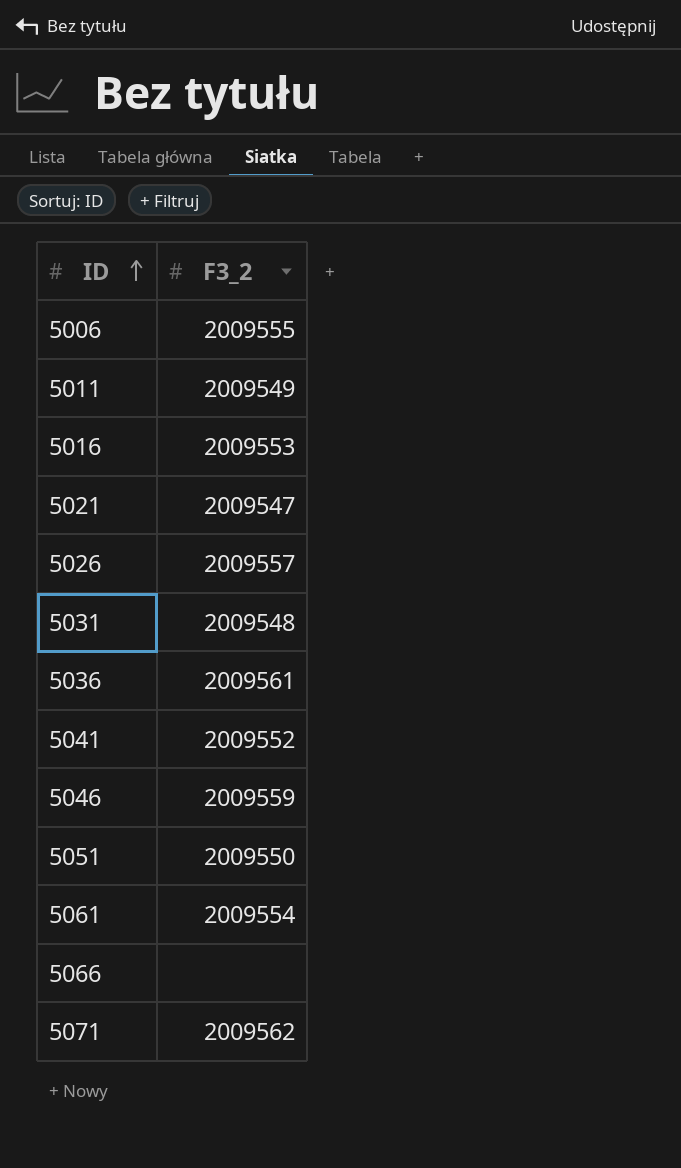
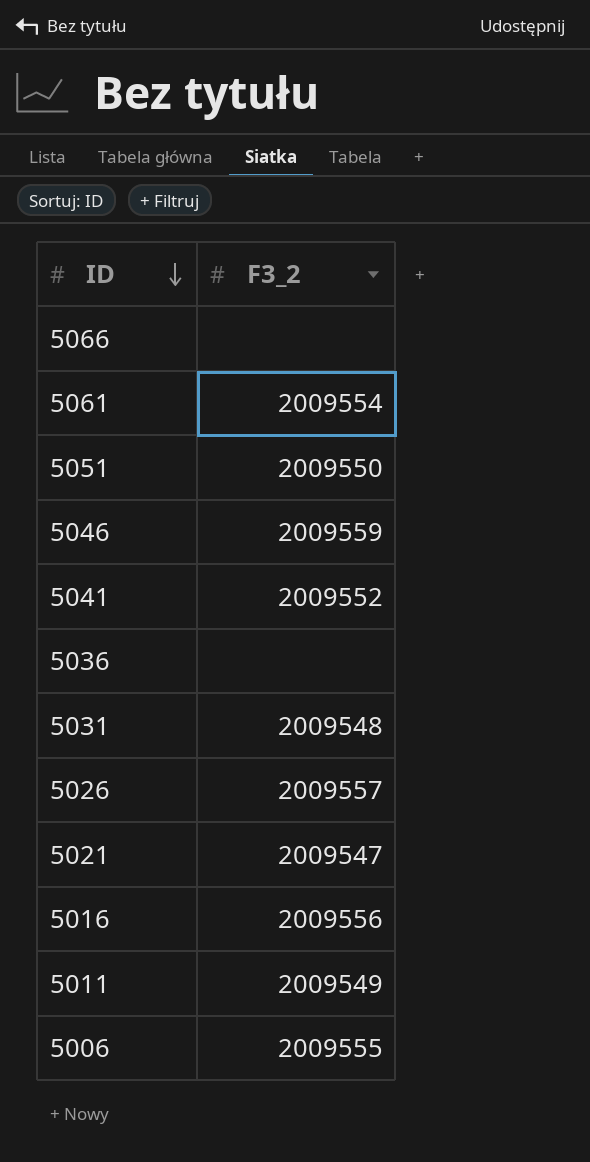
row order: ID ascending -> ID descending
row 5071: 2009562 -> none
5036 | F3_2: 2009561 -> none
5016 | F3_2: 2009553 -> 2009556

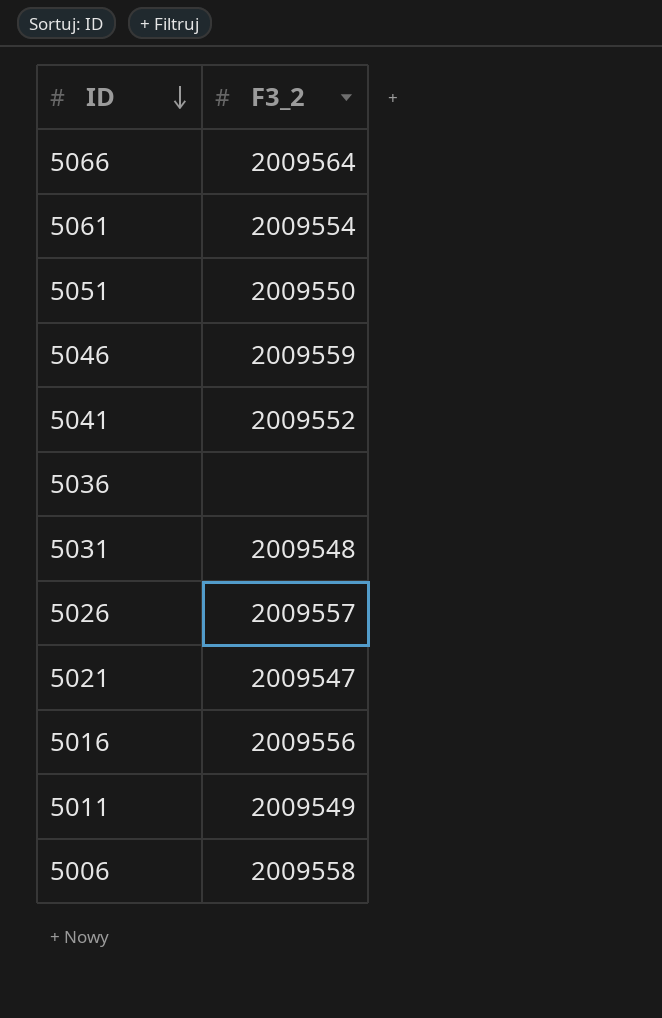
5066 | F3_2: none -> 2009564
5006 | F3_2: 2009555 -> 2009558

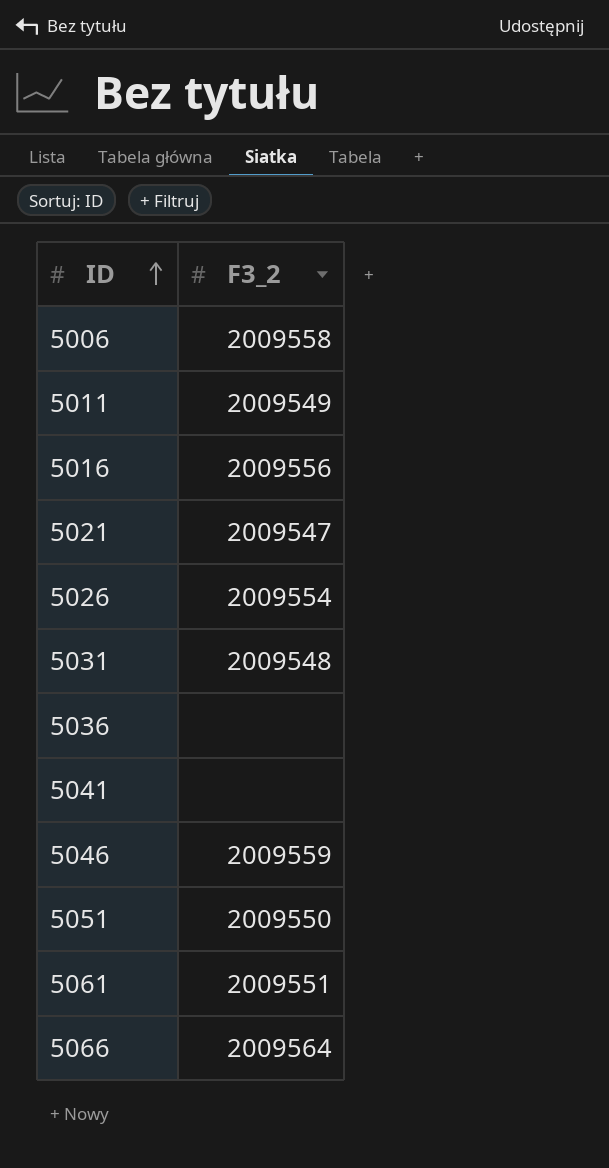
row order: ID descending -> ID ascending
5026 | F3_2: 2009557 -> 2009554
5041 | F3_2: 2009552 -> none
5061 | F3_2: 2009554 -> 2009551

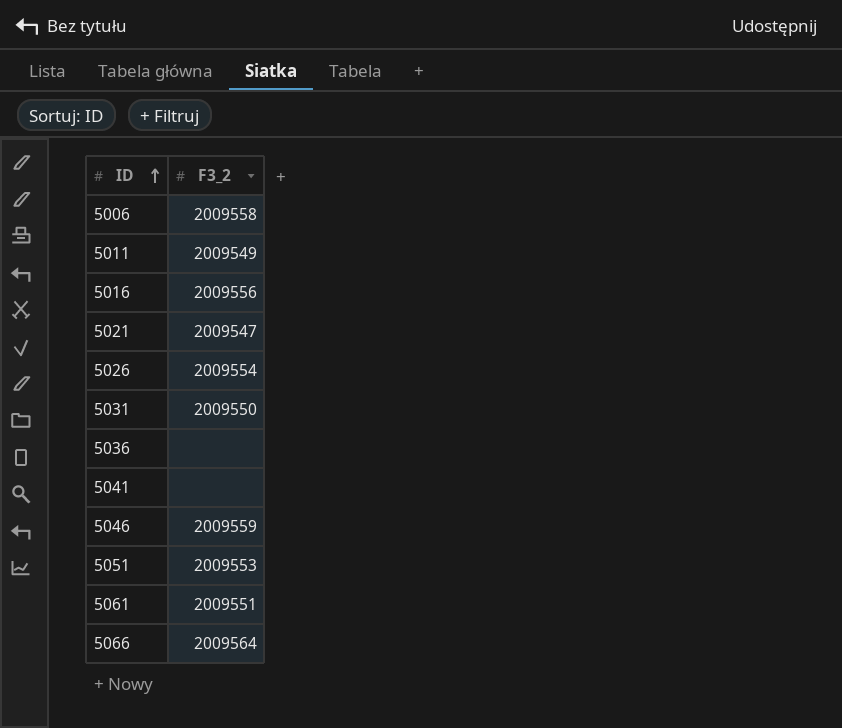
5031 | F3_2: 2009548 -> 2009550
5051 | F3_2: 2009550 -> 2009553

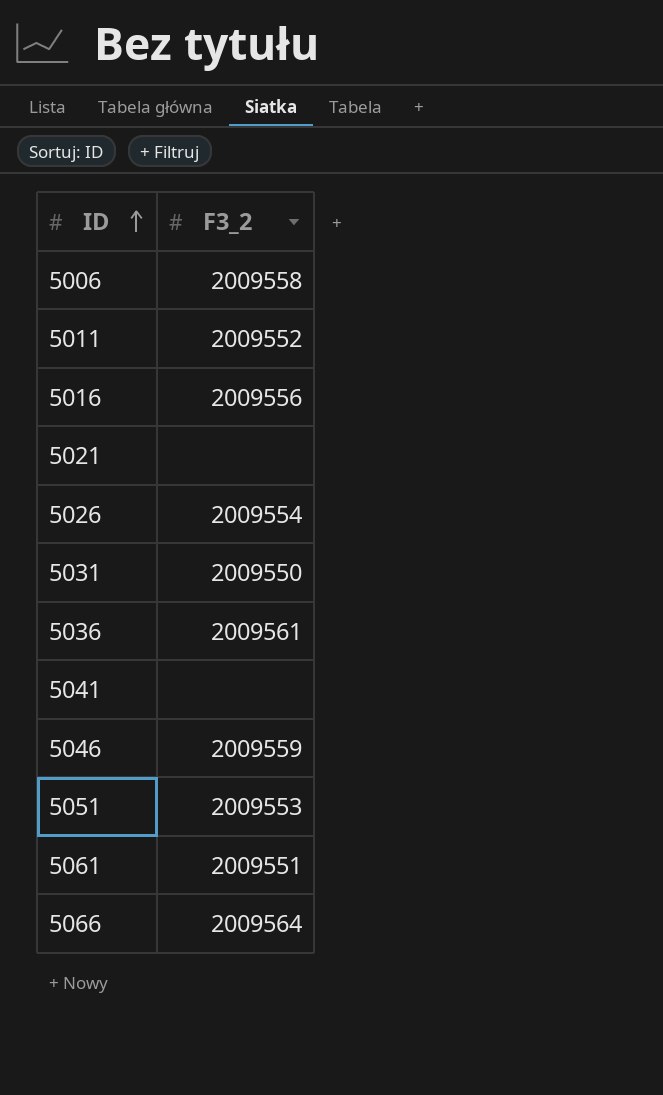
5011 | F3_2: 2009549 -> 2009552
5021 | F3_2: 2009547 -> none
5036 | F3_2: none -> 2009561

